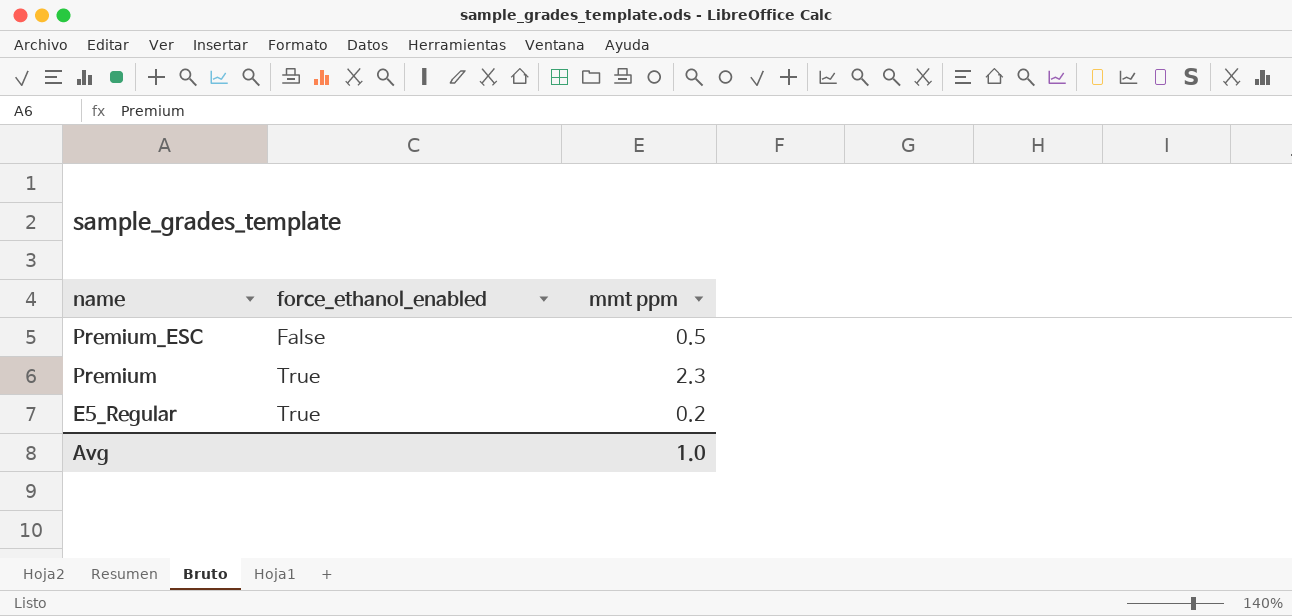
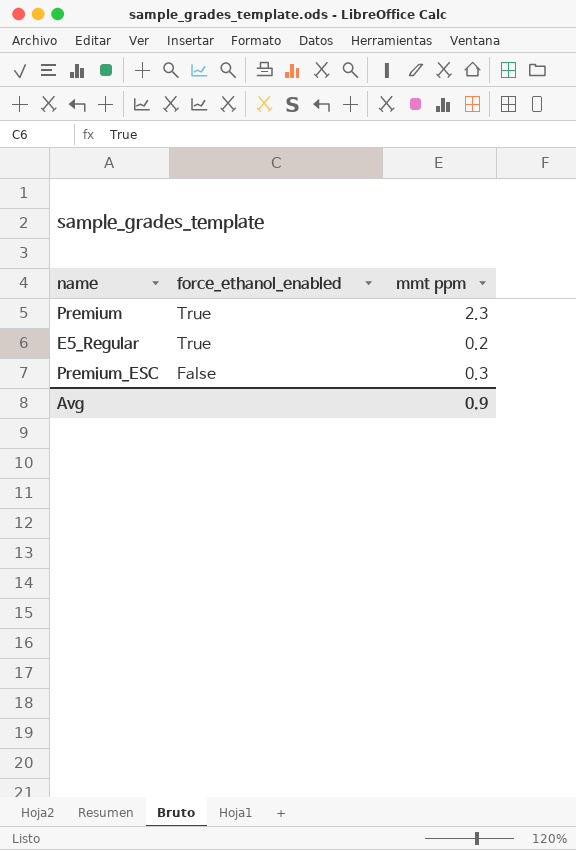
row order: name descending -> force_ethanol_enabled descending
Premium_ESC | mmt ppm: 0.5 -> 0.3
Avg | mmt ppm: 1.0 -> 0.9

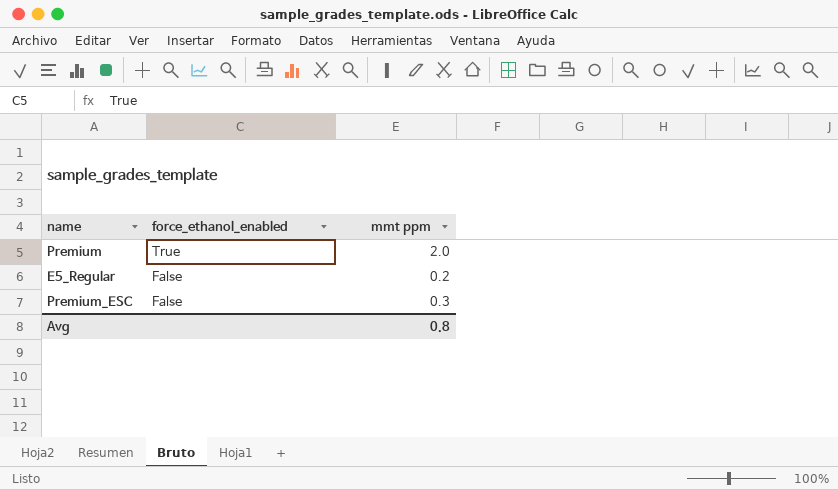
Premium | mmt ppm: 2.3 -> 2.0
E5_Regular | force_ethanol_enabled: True -> False
Avg | mmt ppm: 0.9 -> 0.8

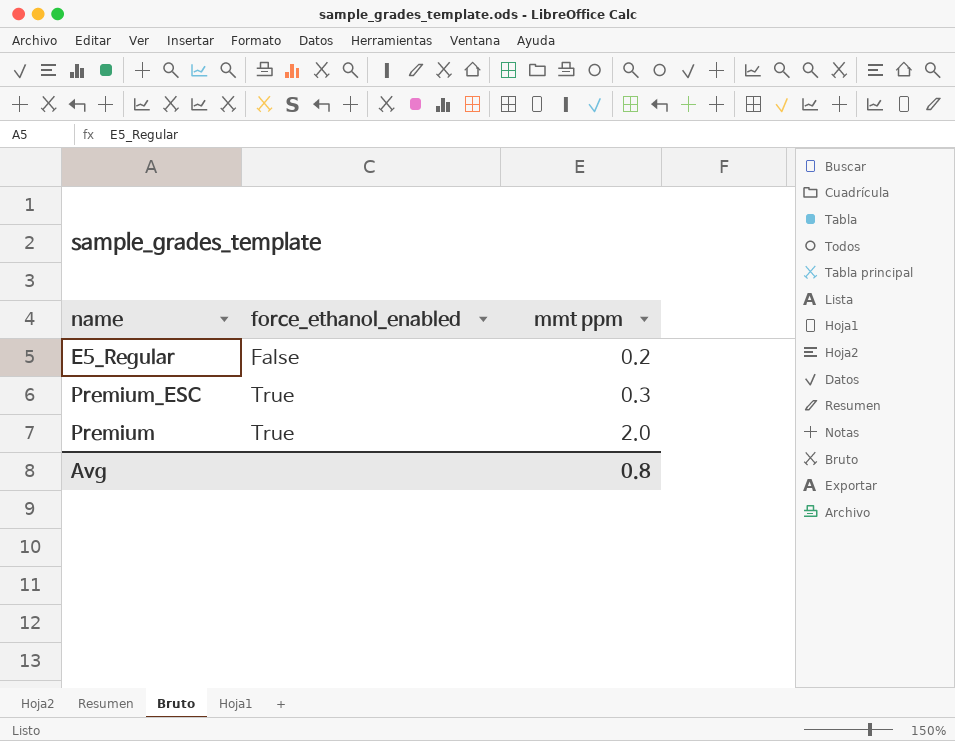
row order: force_ethanol_enabled descending -> force_ethanol_enabled ascending
Premium_ESC | force_ethanol_enabled: False -> True

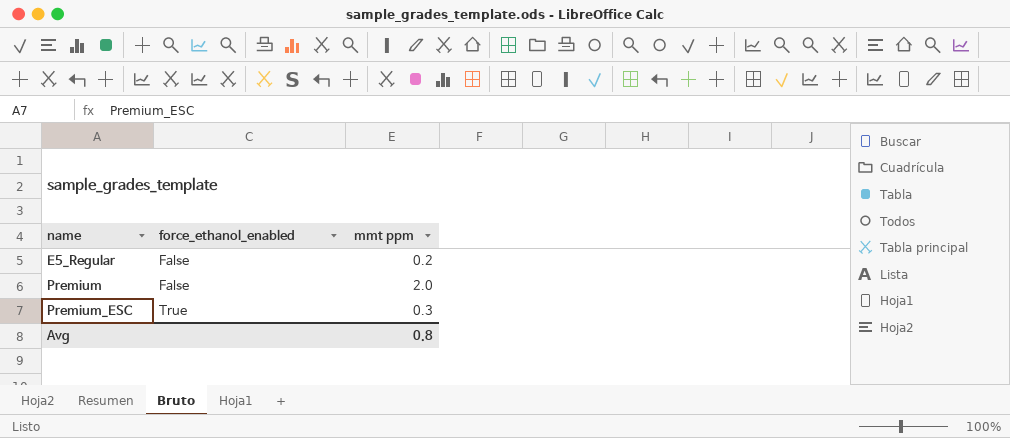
row order: force_ethanol_enabled ascending -> name ascending
Premium | force_ethanol_enabled: True -> False

